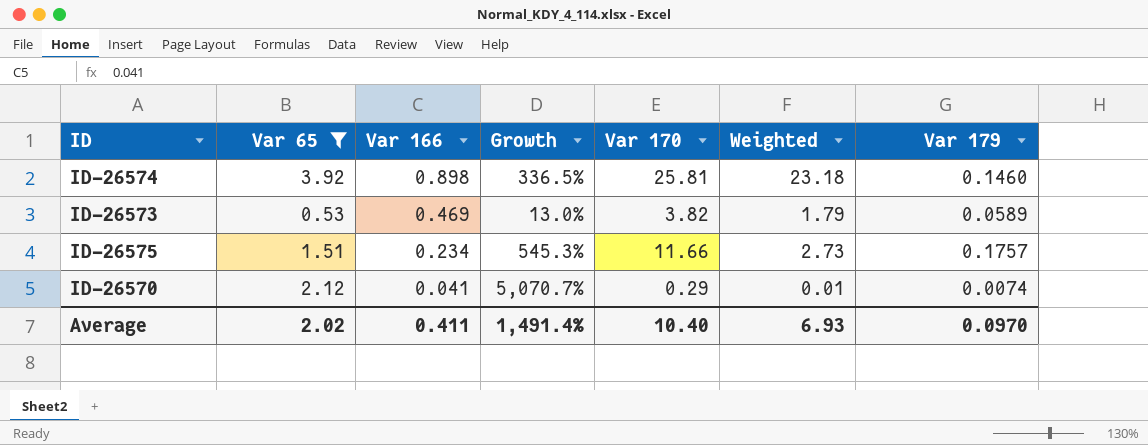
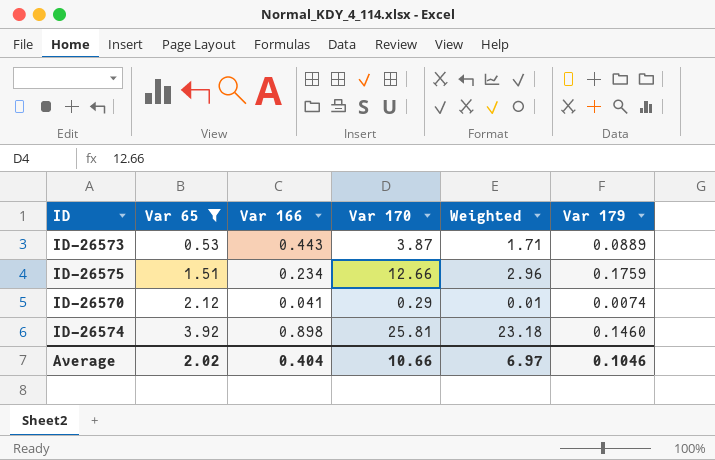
row order: Var 166 descending -> Var 65 ascending
column Growth | formula: ([Var 65] - [Var 166]) / [Var 166] -> none
ID-26573 | Var 166: 0.469 -> 0.443
ID-26573 | Var 170: 3.82 -> 3.87
ID-26573 | Weighted: 1.79 -> 1.71
ID-26573 | Var 179: 0.0589 -> 0.0889
ID-26575 | Var 170: 11.66 -> 12.66
ID-26575 | Weighted: 2.73 -> 2.96
ID-26575 | Var 179: 0.1757 -> 0.1759
Average | Var 166: 0.411 -> 0.404
Average | Var 170: 10.40 -> 10.66
Average | Weighted: 6.93 -> 6.97
Average | Var 179: 0.0970 -> 0.1046

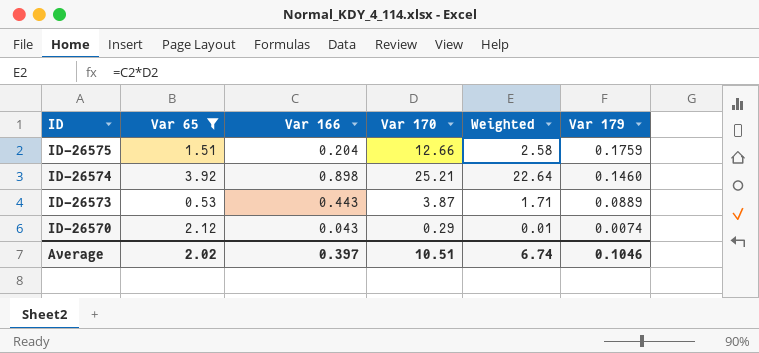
row order: Var 65 ascending -> ID descending
ID-26575 | Var 166: 0.234 -> 0.204
ID-26575 | Weighted: 2.96 -> 2.58
ID-26574 | Var 170: 25.81 -> 25.21
ID-26574 | Weighted: 23.18 -> 22.64
ID-26570 | Var 166: 0.041 -> 0.043
Average | Var 166: 0.404 -> 0.397
Average | Var 170: 10.66 -> 10.51
Average | Weighted: 6.97 -> 6.74

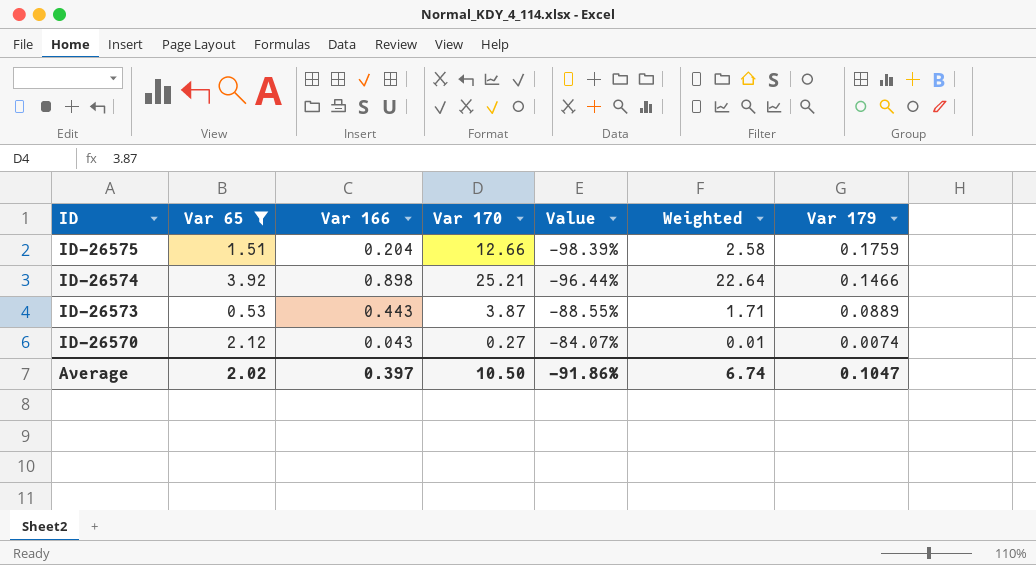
column Value | formula: none -> ([Var 166] - [Var 170]) / [Var 170]
ID-26574 | Var 179: 0.1460 -> 0.1466
ID-26570 | Var 170: 0.29 -> 0.27
Average | Var 170: 10.51 -> 10.50
Average | Var 179: 0.1046 -> 0.1047

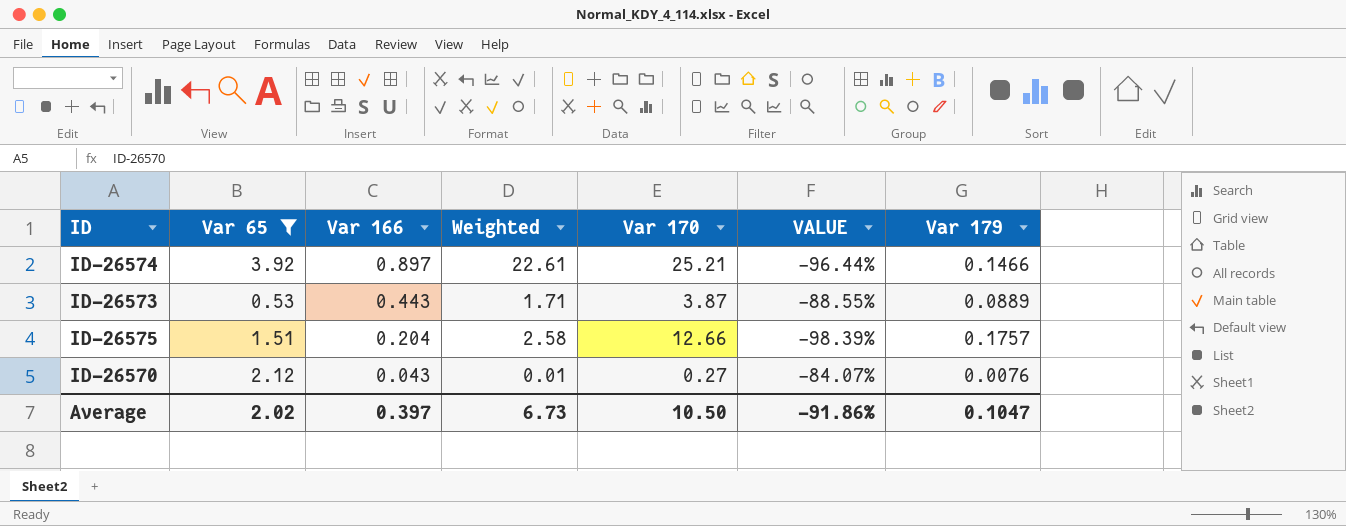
row order: ID descending -> Var 166 descending
column Weighted | position: 6 -> 4
column name: Value -> VALUE
ID-26574 | Var 166: 0.898 -> 0.897
ID-26574 | Weighted: 22.64 -> 22.61
ID-26575 | Var 179: 0.1759 -> 0.1757
ID-26570 | Var 179: 0.0074 -> 0.0076
Average | Weighted: 6.74 -> 6.73

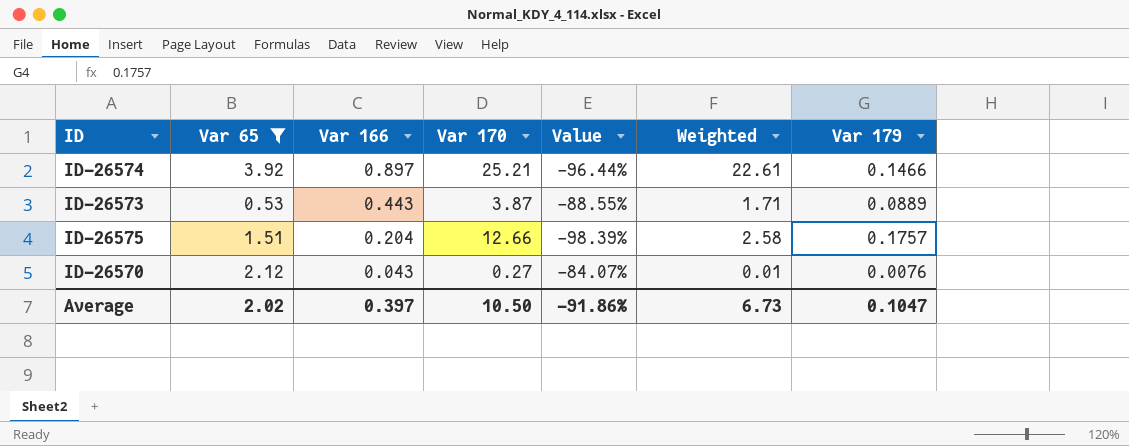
column name: VALUE -> Value
column Weighted | position: 4 -> 6

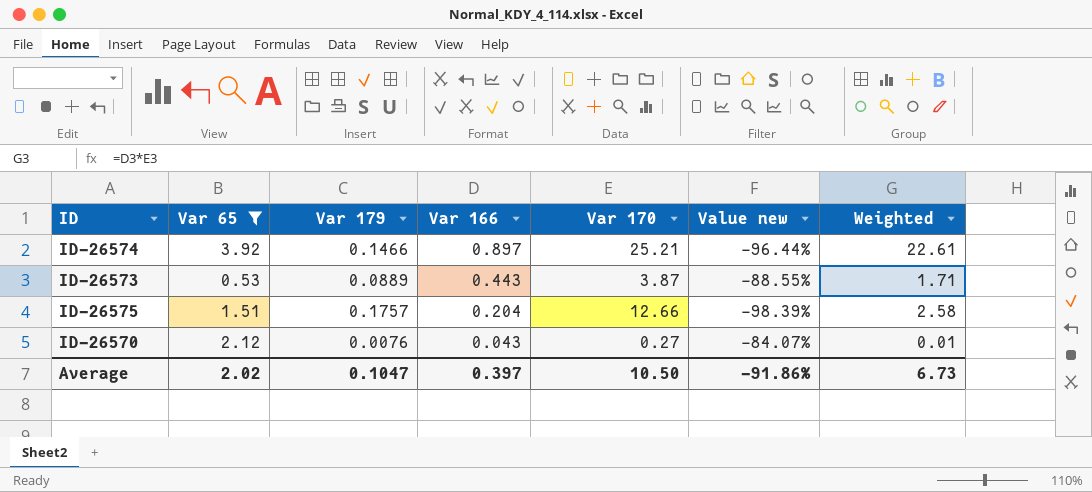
column Var 179 | position: 7 -> 3
column name: Value -> Value new

